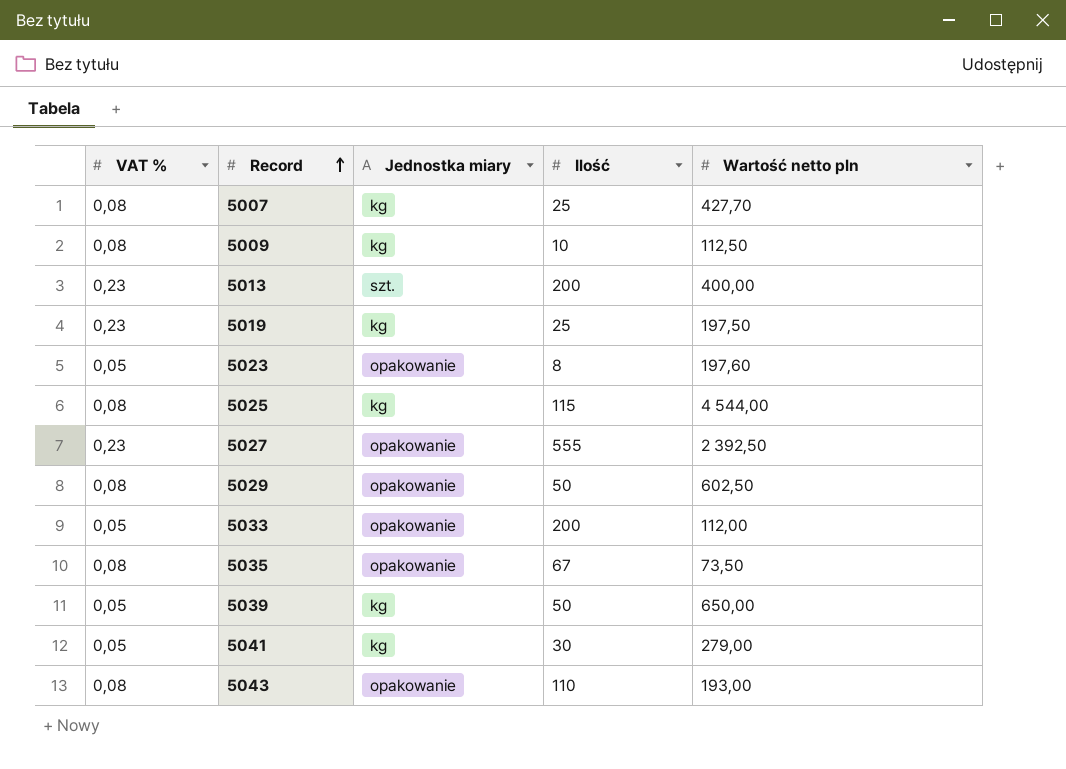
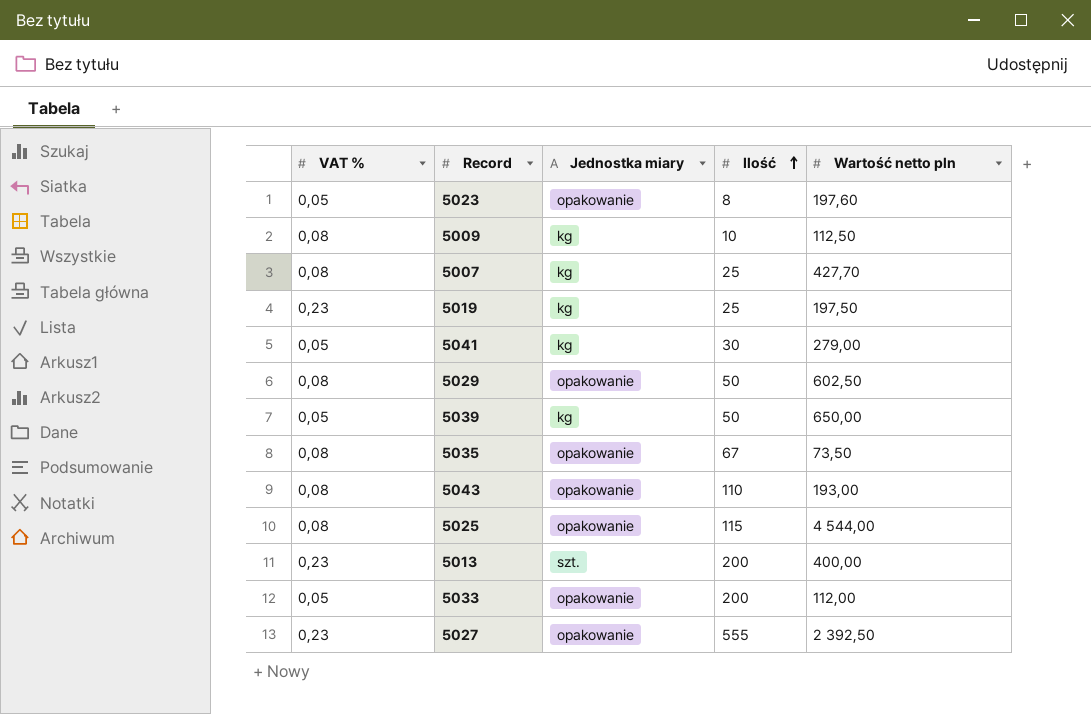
row order: Record ascending -> Ilość ascending
5025 | Jednostka miary: kg -> opakowanie

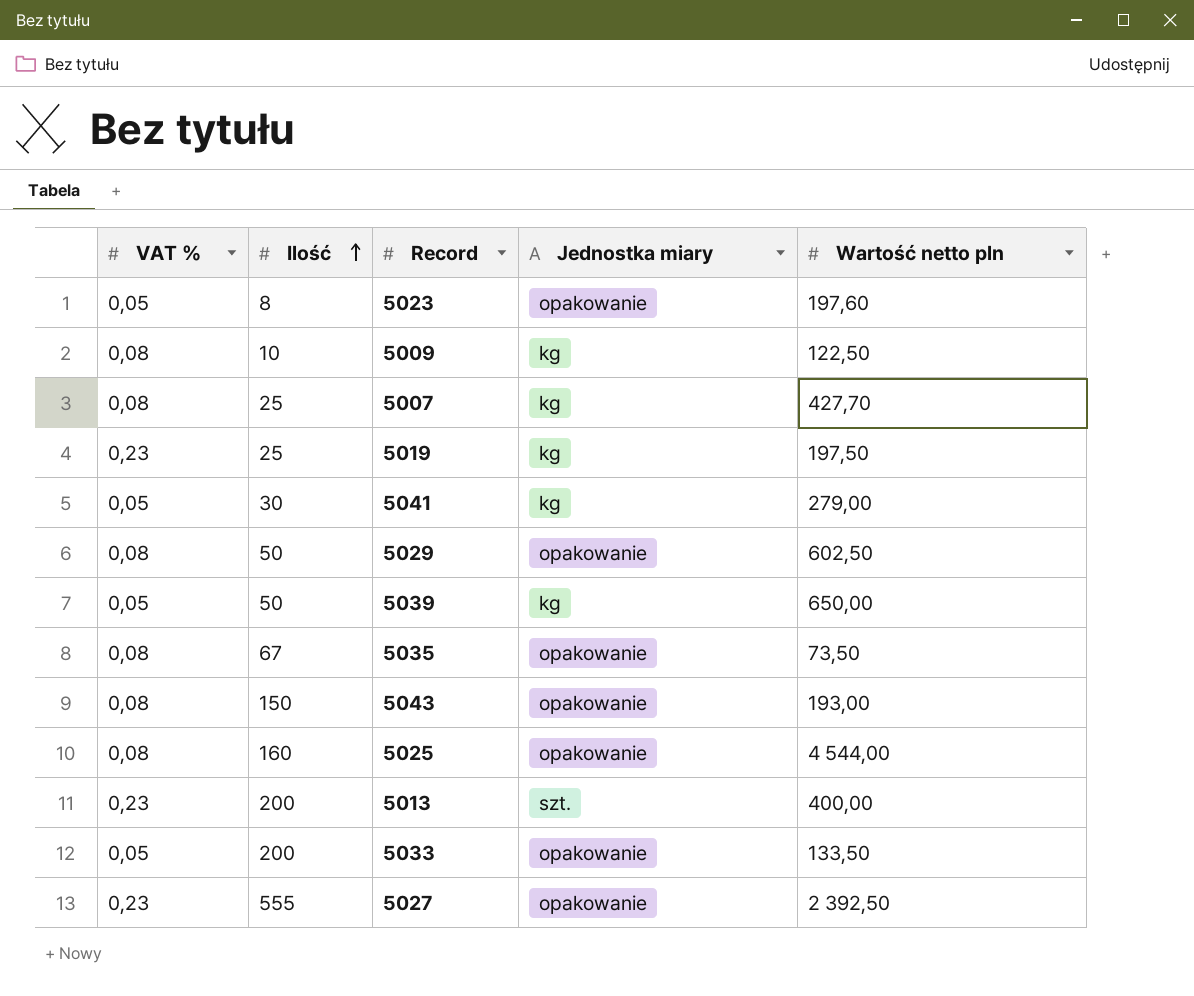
column Ilość | position: 4 -> 2
5009 | Wartość netto pln: 112,50 -> 122,50
5043 | Ilość: 110 -> 150
5025 | Ilość: 115 -> 160
5033 | Wartość netto pln: 112,00 -> 133,50

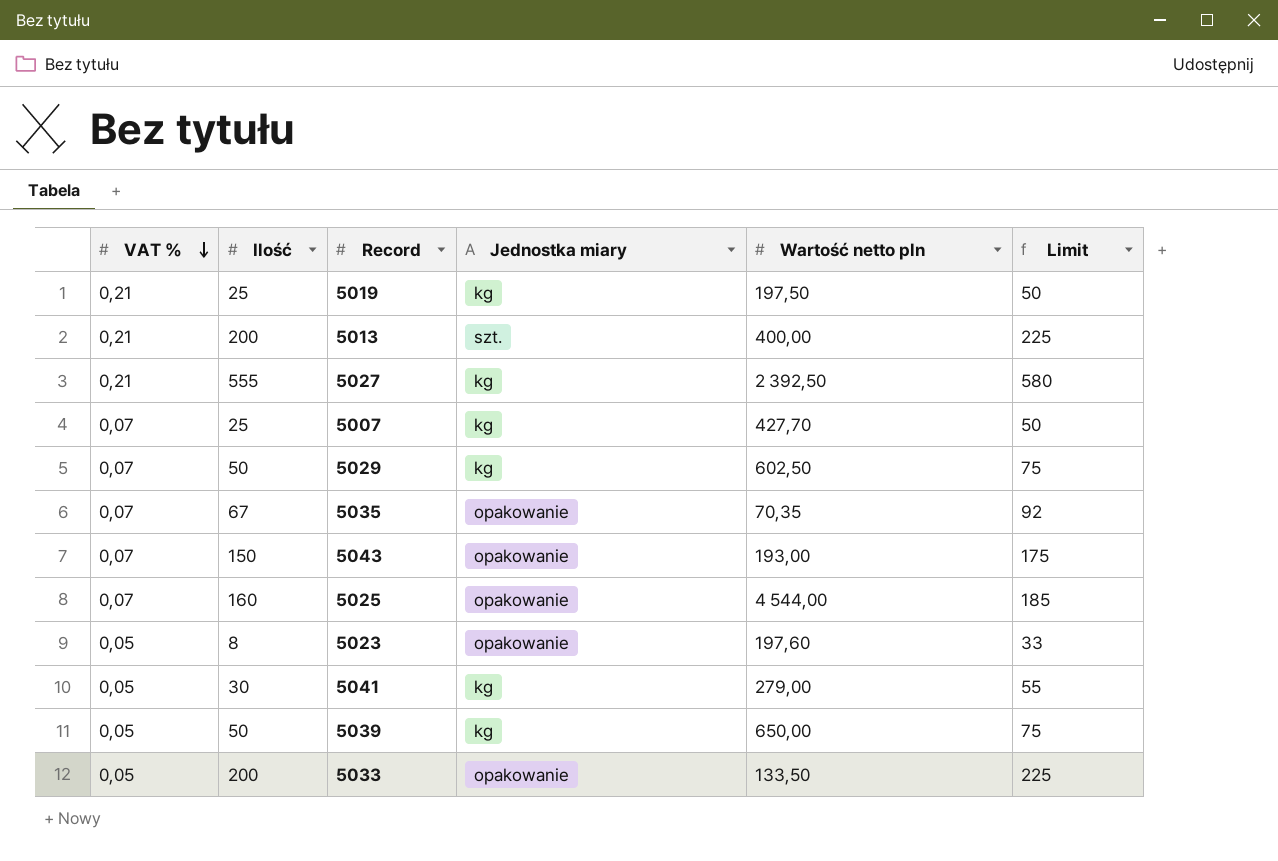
row order: Ilość ascending -> VAT % descending
column Limit | formula: none -> [Ilość] + 25
row 5009: 0,08 | 10 | kg | 122,50 -> none
5019 | VAT %: 0,23 -> 0,21
5013 | VAT %: 0,23 -> 0,21
5027 | VAT %: 0,23 -> 0,21
5027 | Jednostka miary: opakowanie -> kg
5007 | VAT %: 0,08 -> 0,07
5029 | VAT %: 0,08 -> 0,07
5029 | Jednostka miary: opakowanie -> kg
5035 | VAT %: 0,08 -> 0,07
5035 | Wartość netto pln: 73,50 -> 70,35
5043 | VAT %: 0,08 -> 0,07
5025 | VAT %: 0,08 -> 0,07

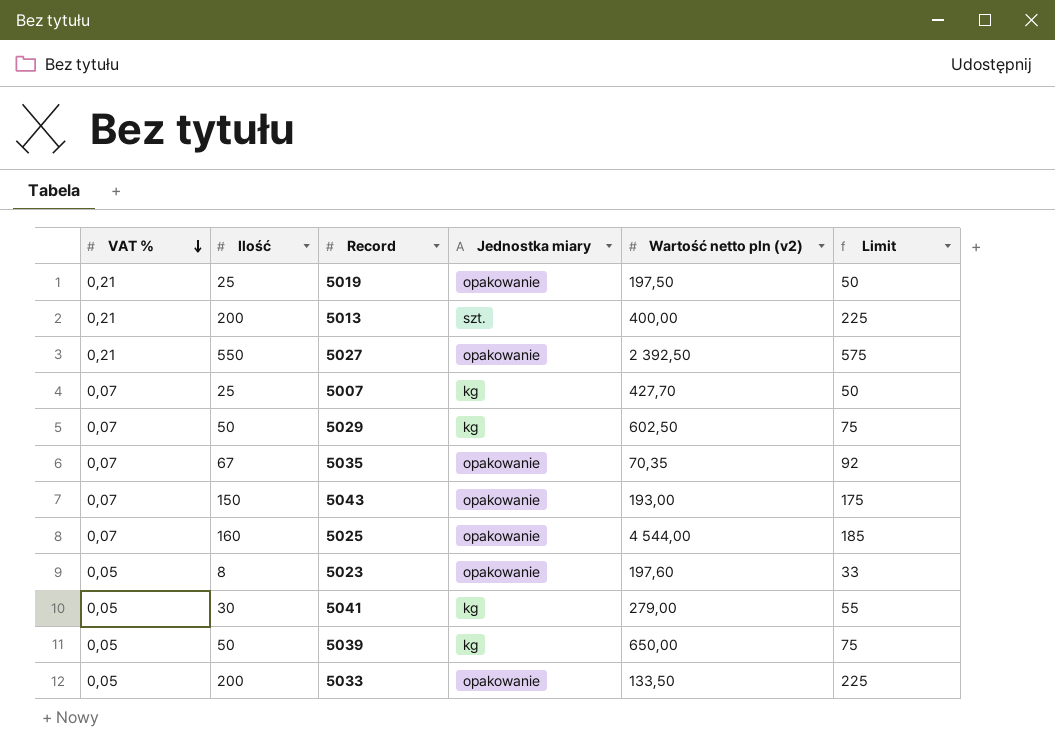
column name: Wartość netto pln -> Wartość netto pln (v2)
5019 | Jednostka miary: kg -> opakowanie
5027 | Ilość: 555 -> 550
5027 | Jednostka miary: kg -> opakowanie
5027 | Limit: 580 -> 575

